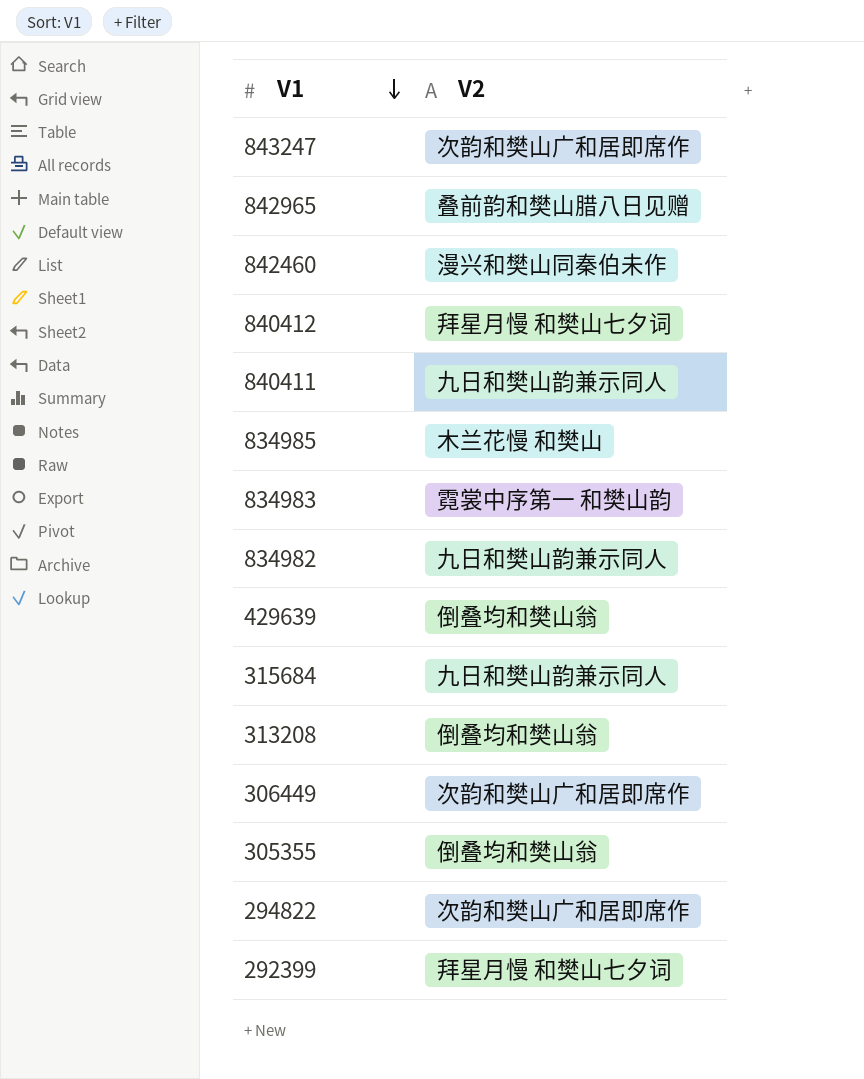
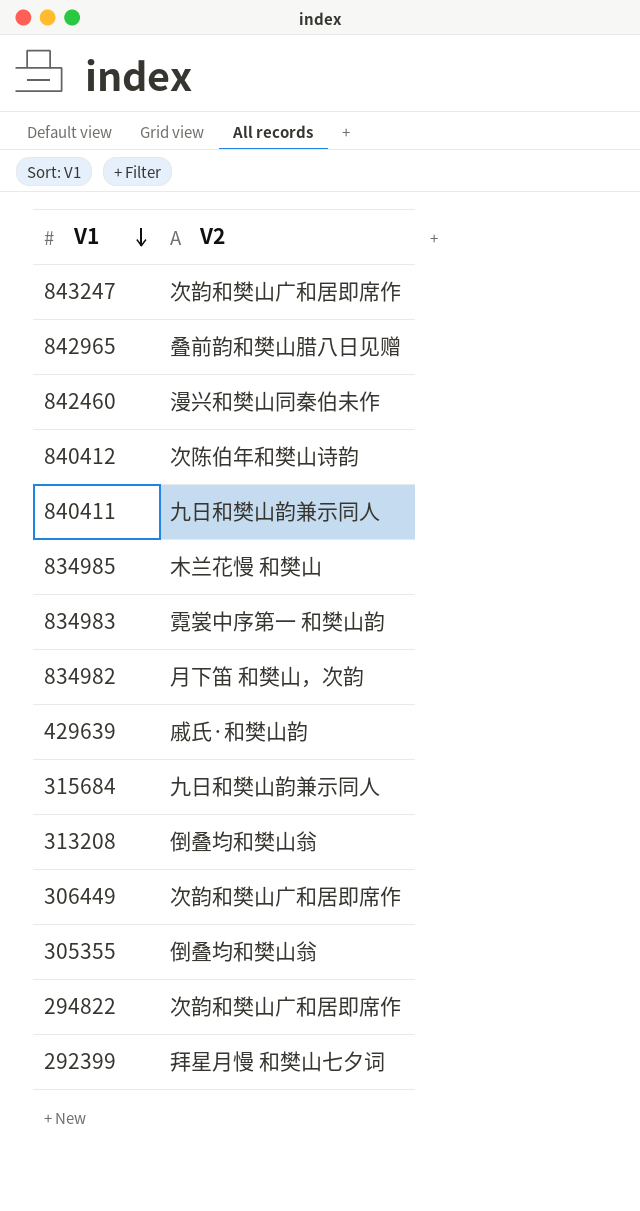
840412 | V2: 拜星月慢 和樊山七夕词 -> 次陈伯年和樊山诗韵
834982 | V2: 九日和樊山韵兼示同人 -> 月下笛 和樊山，次韵
429639 | V2: 倒叠均和樊山翁 -> 戚氏·和樊山韵

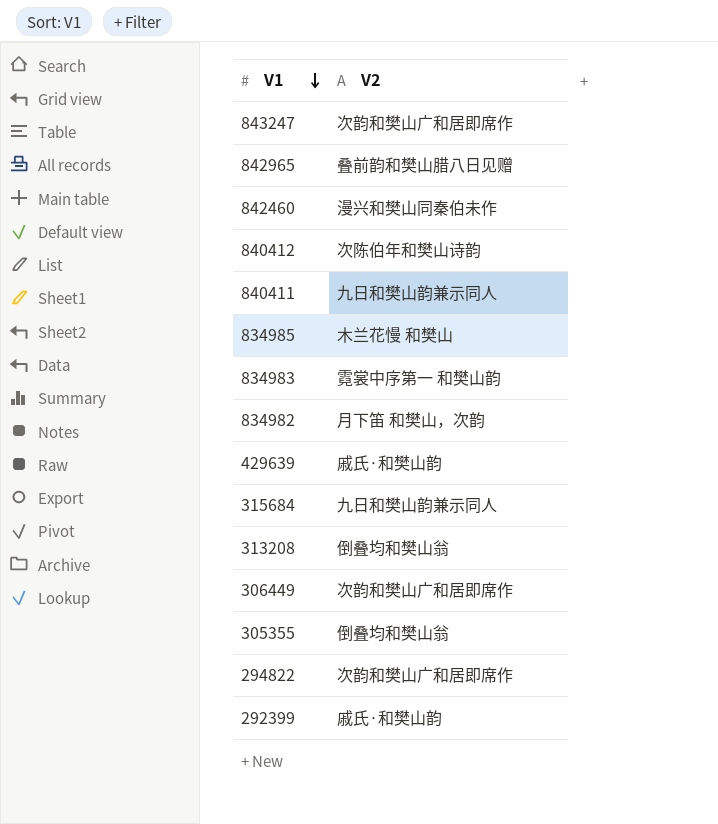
292399 | V2: 拜星月慢 和樊山七夕词 -> 戚氏·和樊山韵

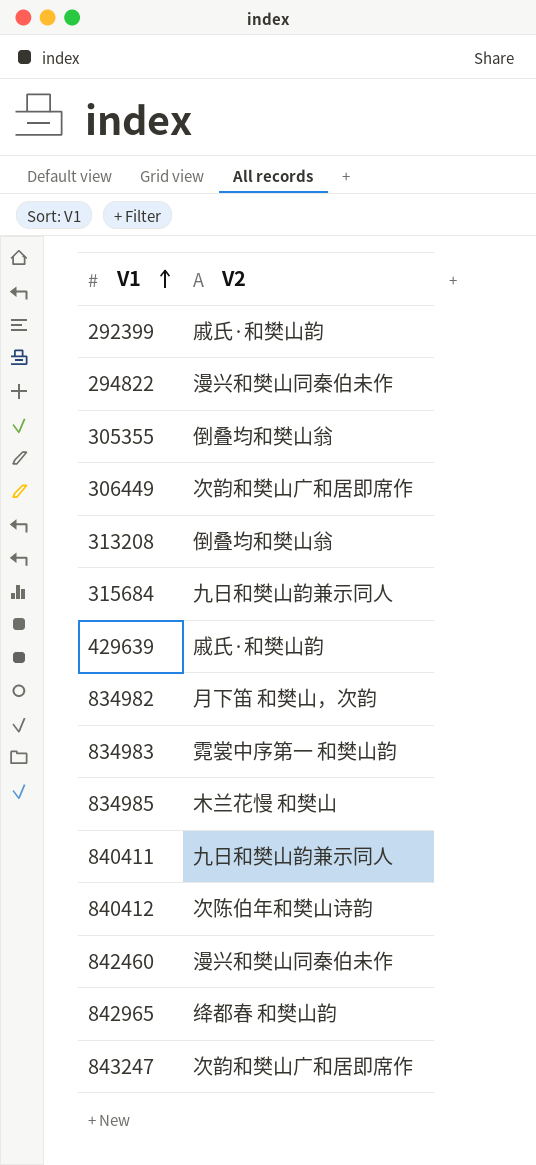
row order: V1 descending -> V1 ascending
294822 | V2: 次韵和樊山广和居即席作 -> 漫兴和樊山同秦伯未作
842965 | V2: 叠前韵和樊山腊八日见赠 -> 绛都春 和樊山韵

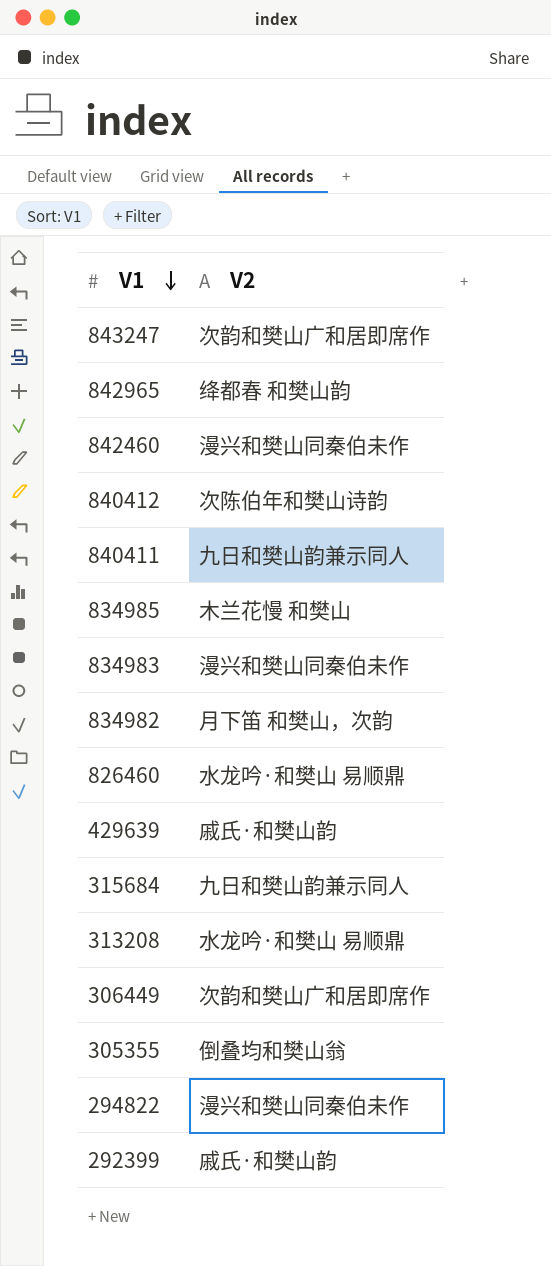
row order: V1 ascending -> V1 descending
834983 | V2: 霓裳中序第一 和樊山韵 -> 漫兴和樊山同秦伯未作
row 826460: none -> 水龙吟·和樊山 易顺鼎
313208 | V2: 倒叠均和樊山翁 -> 水龙吟·和樊山 易顺鼎

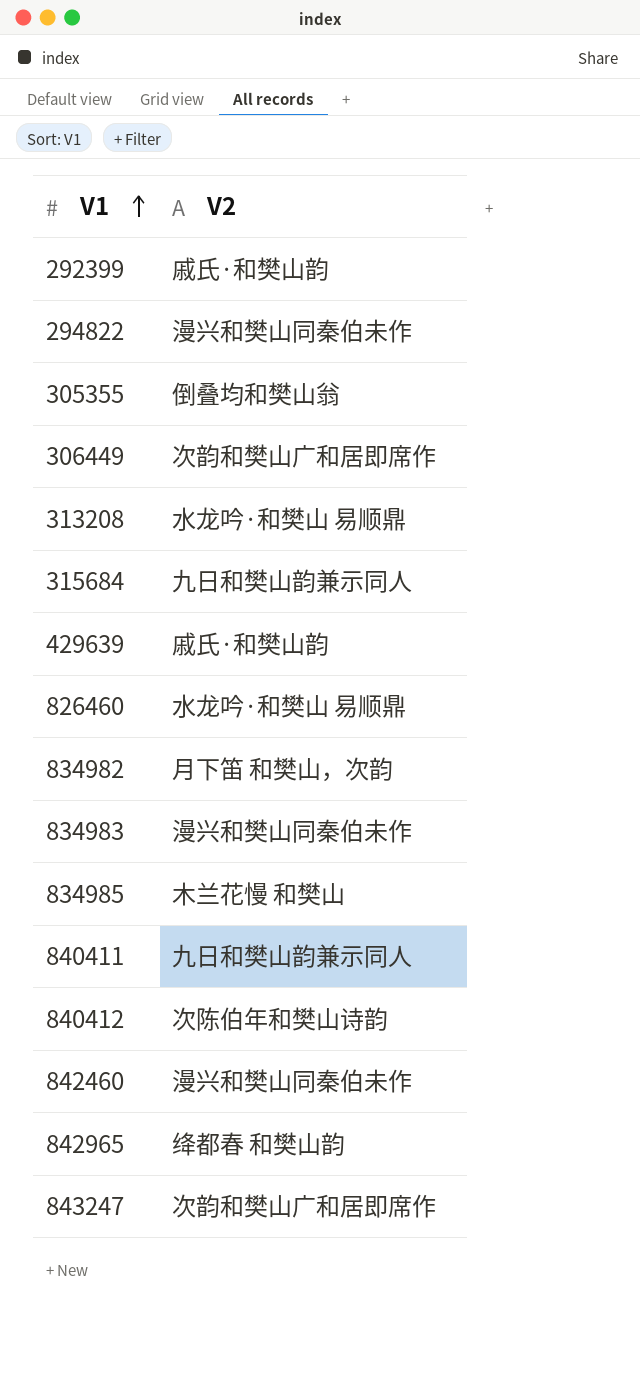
row order: V1 descending -> V1 ascending

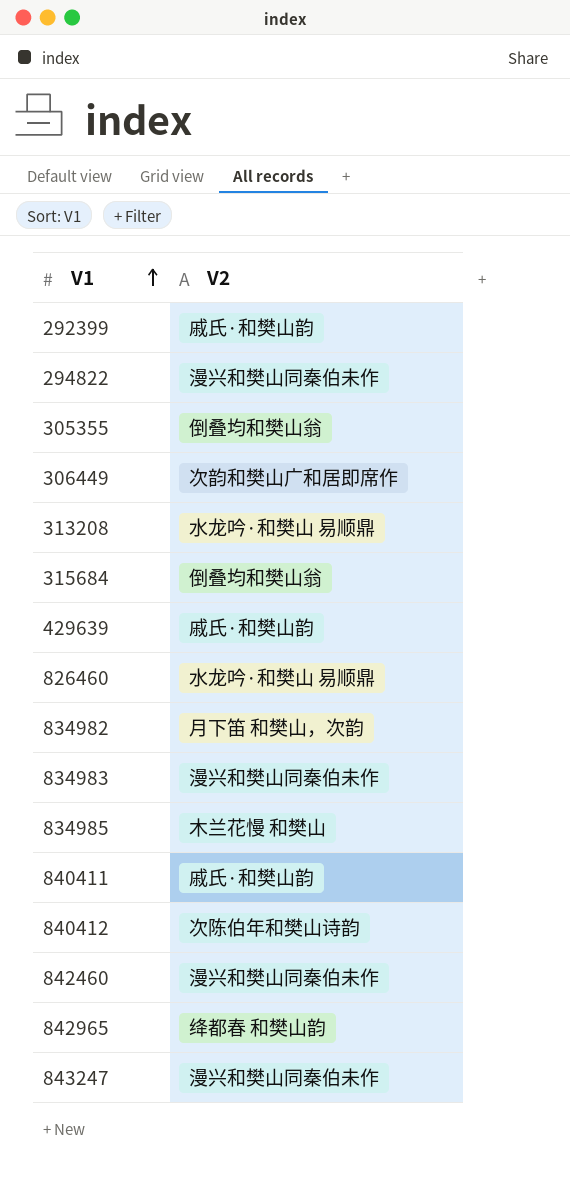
315684 | V2: 九日和樊山韵兼示同人 -> 倒叠均和樊山翁
840411 | V2: 九日和樊山韵兼示同人 -> 戚氏·和樊山韵
843247 | V2: 次韵和樊山广和居即席作 -> 漫兴和樊山同秦伯未作

